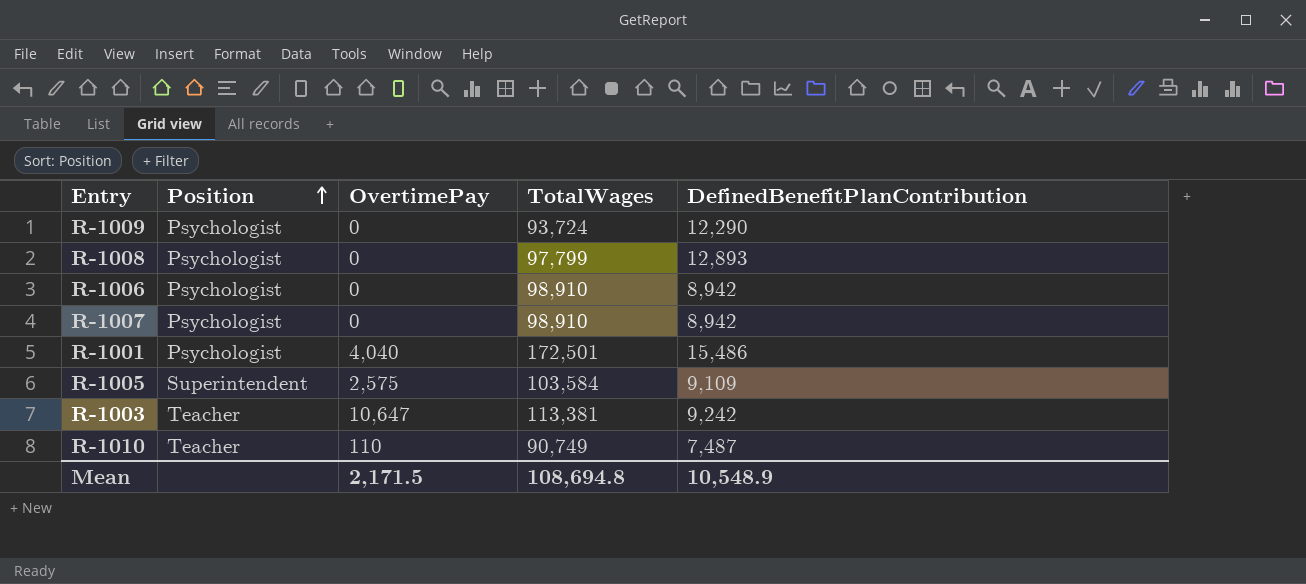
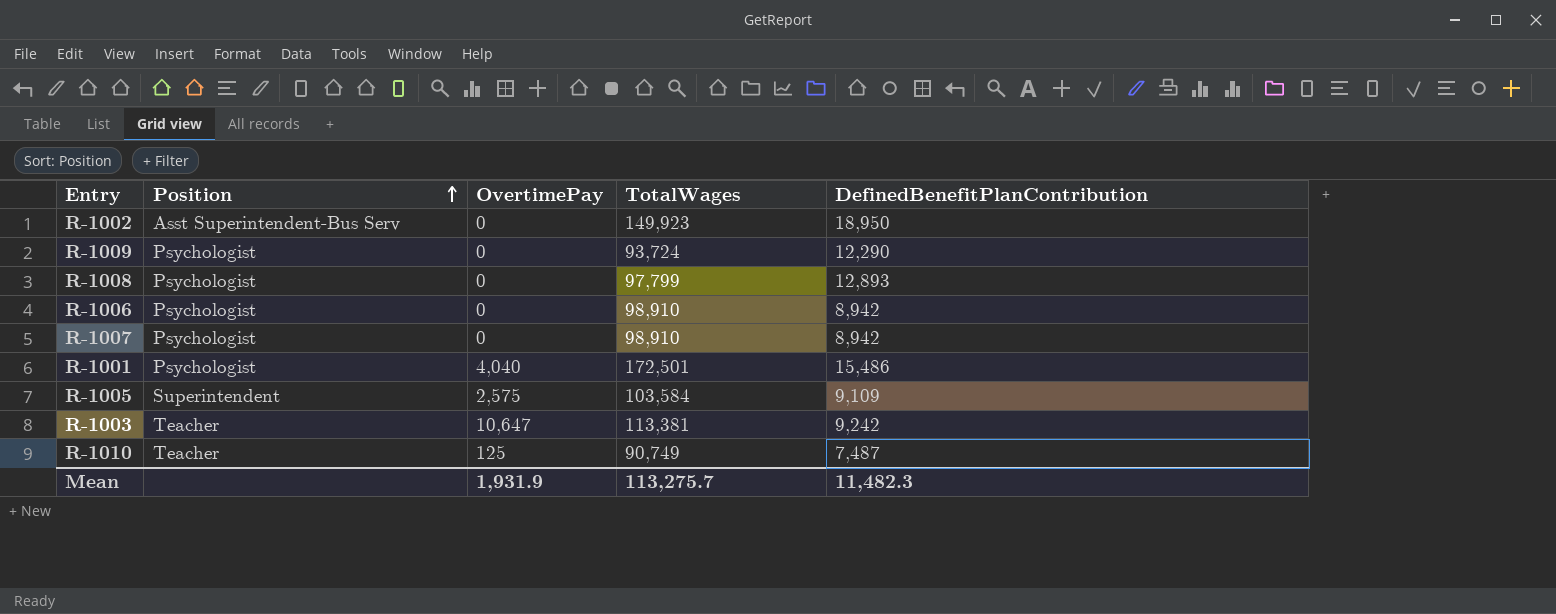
row R-1002: none -> Asst Superintendent-Bus Serv | 0 | 149,923 | 18,950
R-1010 | OvertimePay: 110 -> 125
Mean | OvertimePay: 2,171.5 -> 1,931.9
Mean | TotalWages: 108,694.8 -> 113,275.7
Mean | DefinedBenefitPlanContribution: 10,548.9 -> 11,482.3

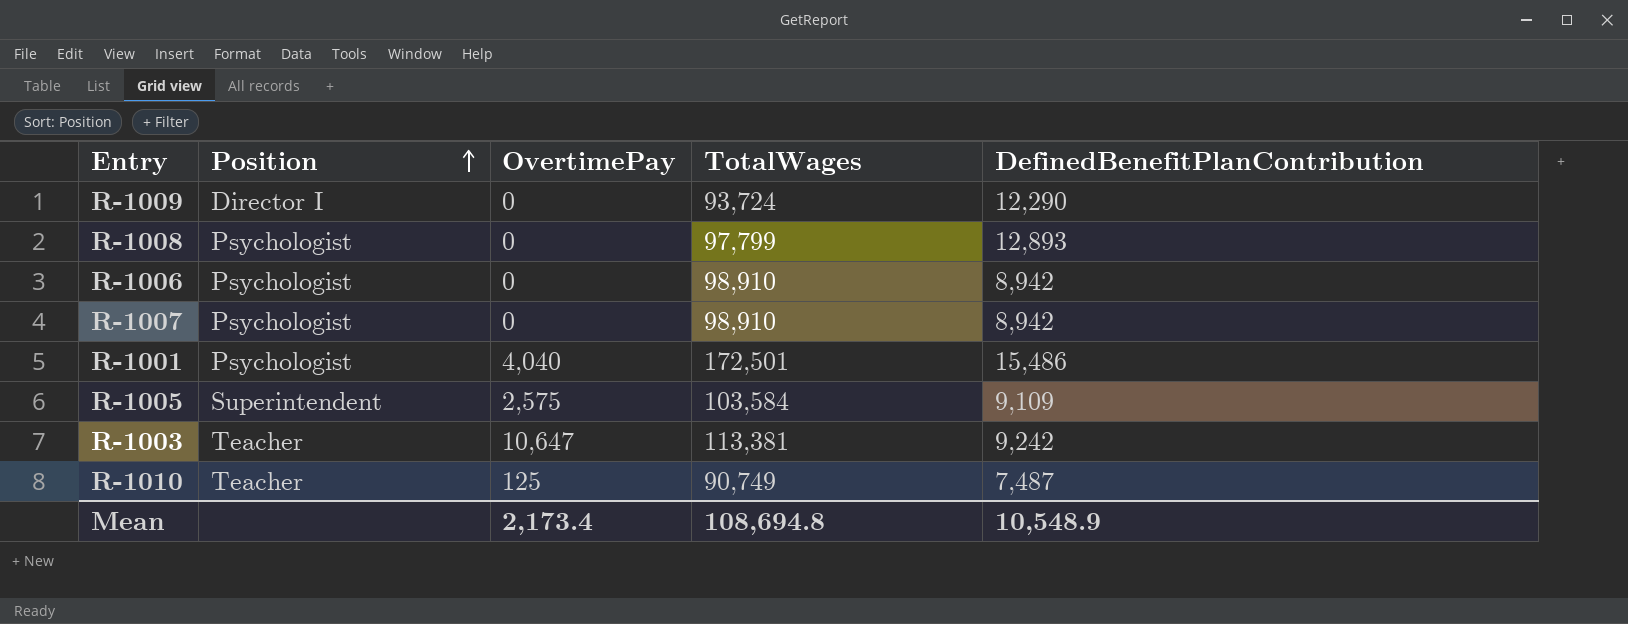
row R-1002: Asst Superintendent-Bus Serv | 0 | 149,923 | 18,950 -> none
R-1009 | Position: Psychologist -> Director I
Mean | OvertimePay: 1,931.9 -> 2,173.4
Mean | TotalWages: 113,275.7 -> 108,694.8
Mean | DefinedBenefitPlanContribution: 11,482.3 -> 10,548.9

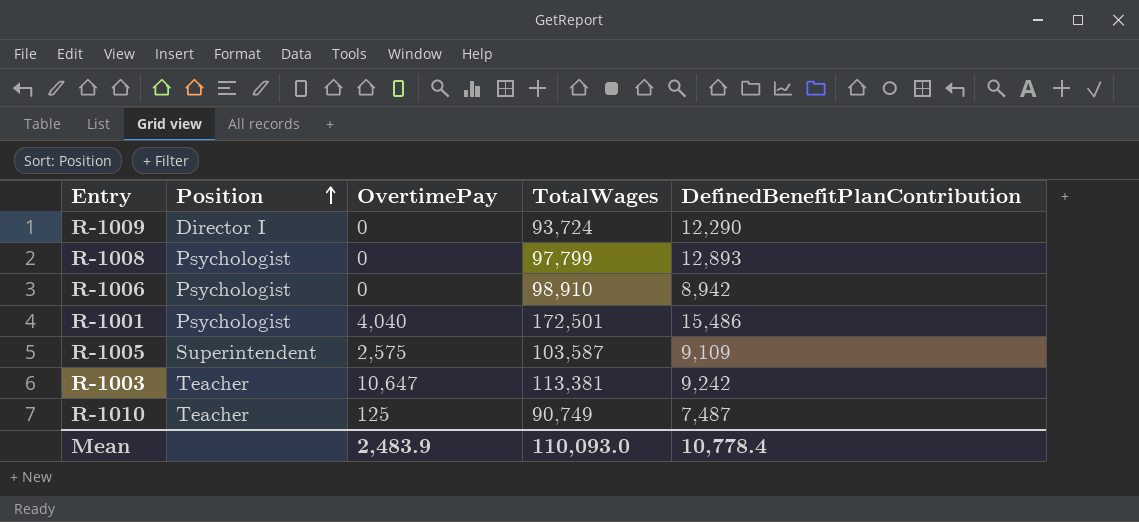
row R-1007: Psychologist | 0 | 98,910 | 8,942 -> none
R-1005 | TotalWages: 103,584 -> 103,587
Mean | OvertimePay: 2,173.4 -> 2,483.9
Mean | TotalWages: 108,694.8 -> 110,093.0
Mean | DefinedBenefitPlanContribution: 10,548.9 -> 10,778.4

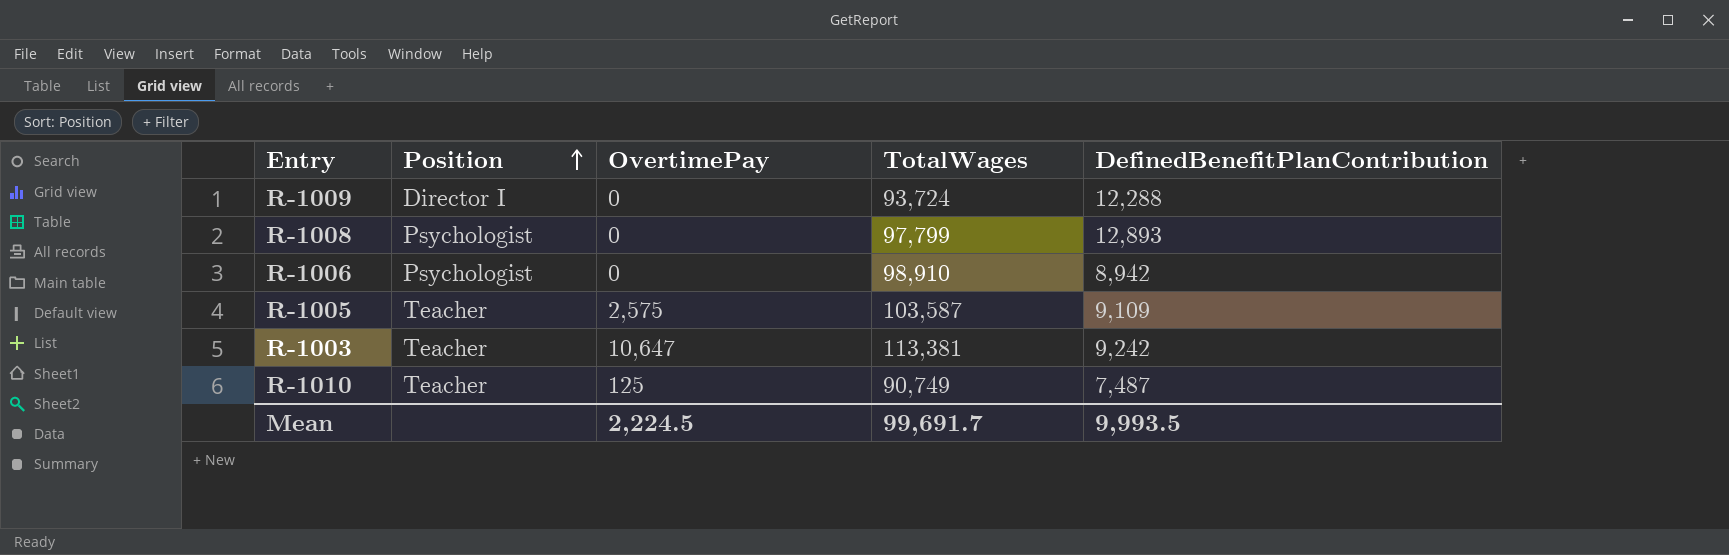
row R-1001: Psychologist | 4,040 | 172,501 | 15,486 -> none
R-1009 | DefinedBenefitPlanContribution: 12,290 -> 12,288
R-1005 | Position: Superintendent -> Teacher
Mean | OvertimePay: 2,483.9 -> 2,224.5
Mean | TotalWages: 110,093.0 -> 99,691.7
Mean | DefinedBenefitPlanContribution: 10,778.4 -> 9,993.5

